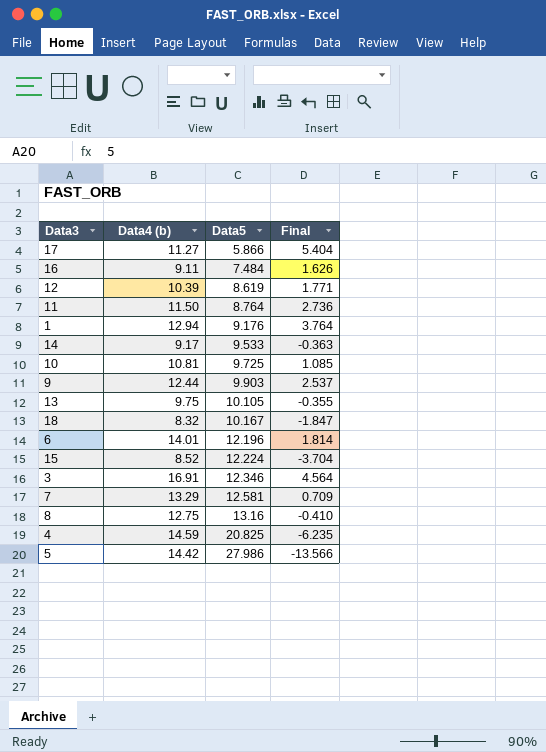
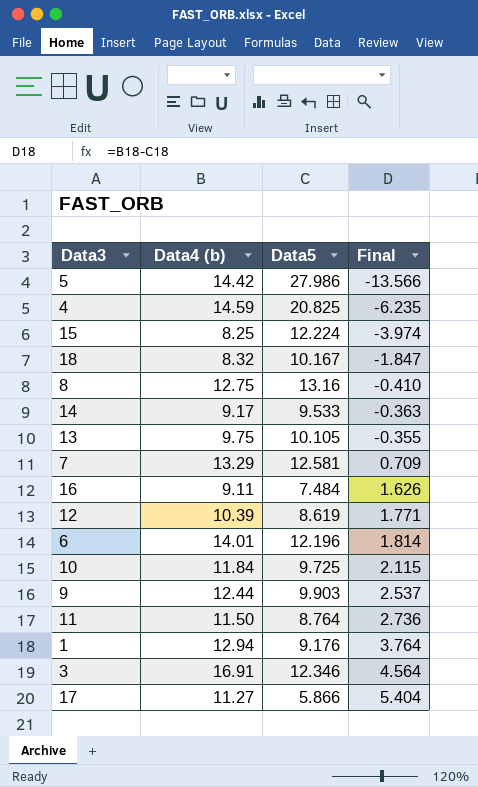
row order: Data5 ascending -> Final ascending
15 | Data4 (b): 8.52 -> 8.25
15 | Final: -3.704 -> -3.974
10 | Data4 (b): 10.81 -> 11.84
10 | Final: 1.085 -> 2.115

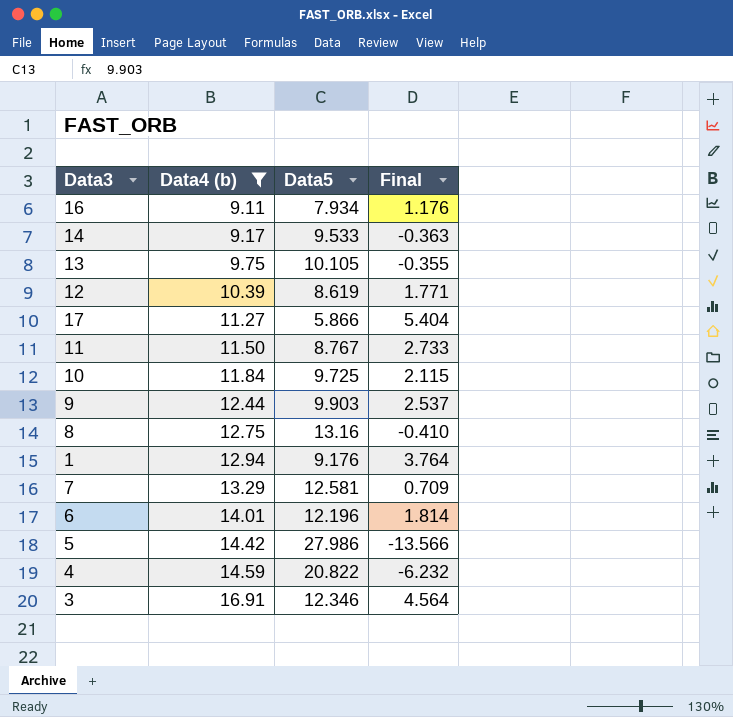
filter: none -> Data4 (b) >= 9.11
row order: Final ascending -> Data4 (b) ascending
16 | Data5: 7.484 -> 7.934
16 | Final: 1.626 -> 1.176
11 | Data5: 8.764 -> 8.767
11 | Final: 2.736 -> 2.733
4 | Data5: 20.825 -> 20.822
4 | Final: -6.235 -> -6.232

